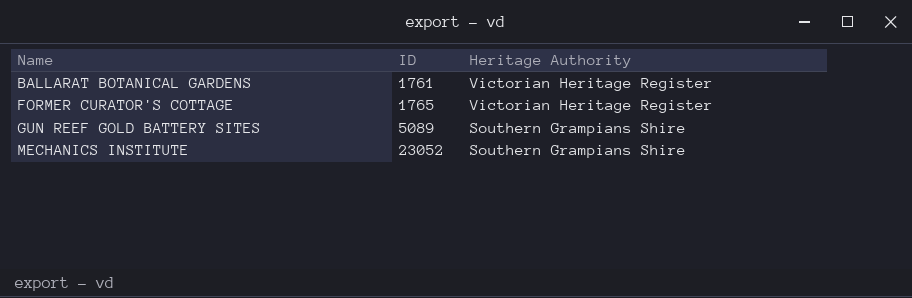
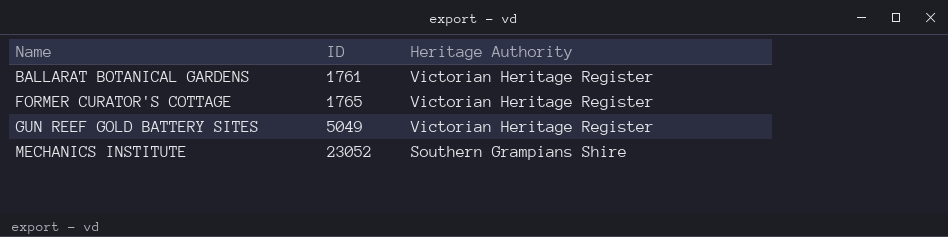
GUN REEF GOLD BATTERY SITES | ID: 5089 -> 5049
GUN REEF GOLD BATTERY SITES | Heritage Authority: Southern Grampians Shire -> Victorian Heritage Register

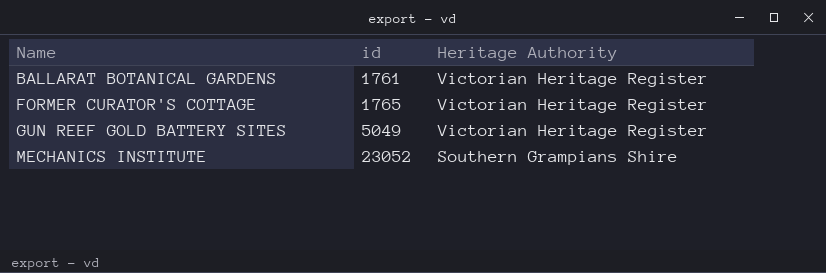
column name: ID -> id

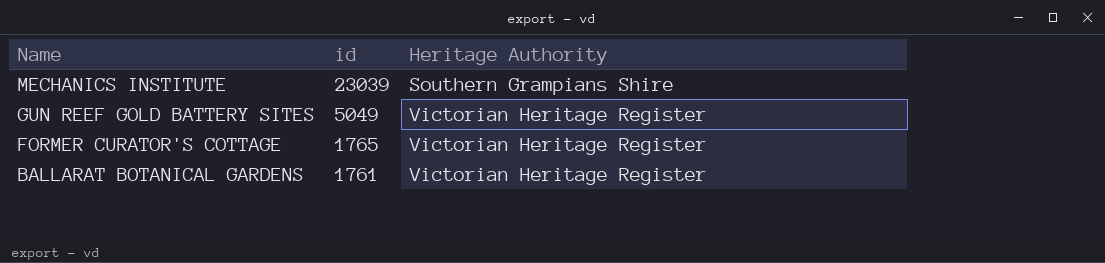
row order: Name ascending -> Name descending
MECHANICS INSTITUTE | id: 23052 -> 23039

